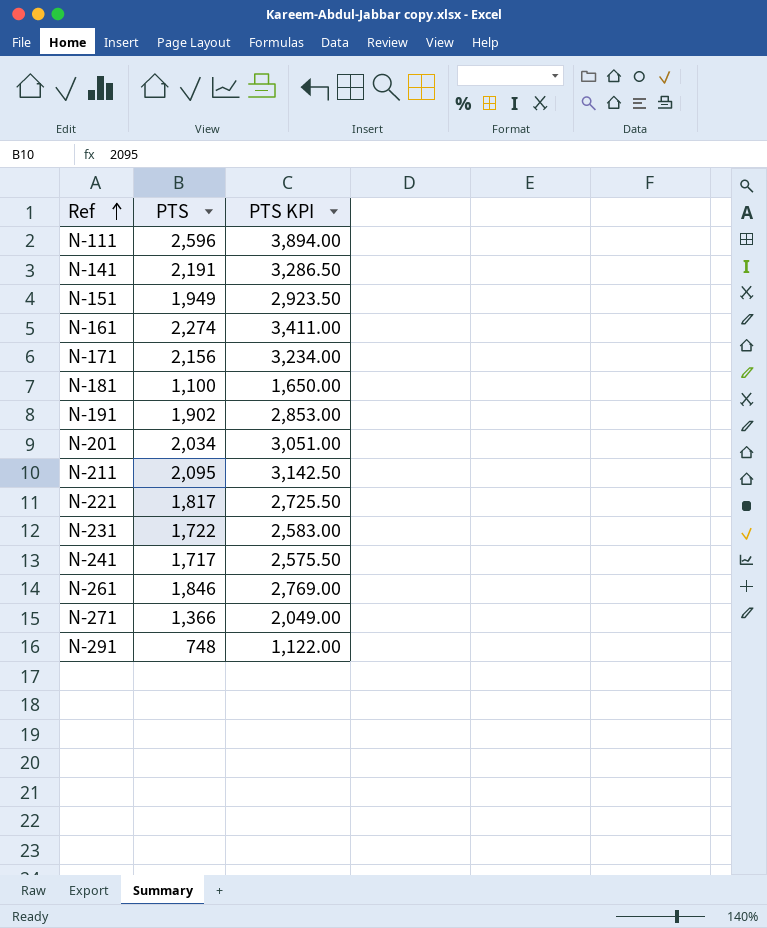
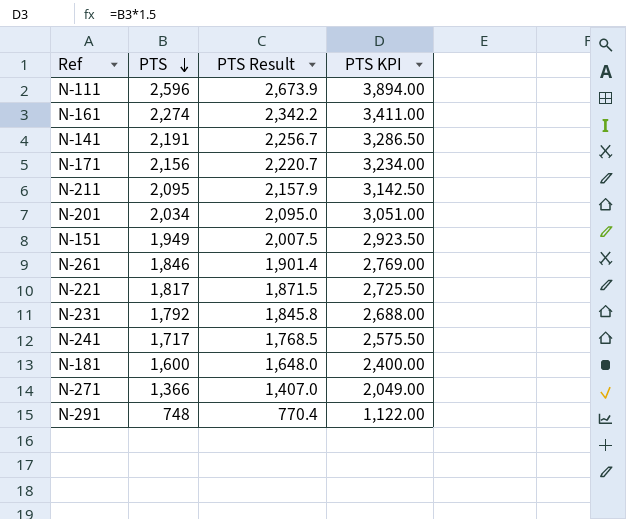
row order: Ref ascending -> PTS descending
column PTS Result | formula: none -> [PTS] * 1.03
row N-191: 1,902 | 2,853.00 -> none
N-231 | PTS: 1,722 -> 1,792
N-231 | PTS KPI: 2,583.00 -> 2,688.00
N-181 | PTS: 1,100 -> 1,600
N-181 | PTS KPI: 1,650.00 -> 2,400.00

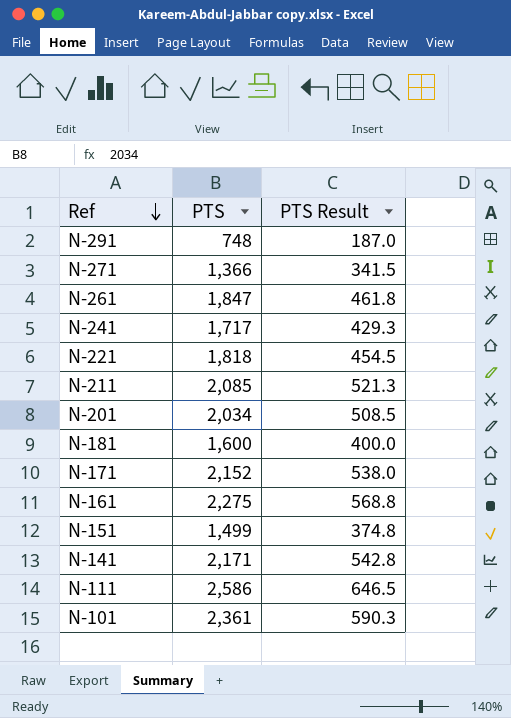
row order: PTS descending -> Ref descending
column PTS KPI | formula: [PTS] * 1.5 -> none
column PTS Result | formula: [PTS] * 1.03 -> [PTS] * 0.25
row N-231: 1,792 | 1,845.8 | 2,688.00 -> none
N-261 | PTS: 1,846 -> 1,847
N-221 | PTS: 1,817 -> 1,818
N-211 | PTS: 2,095 -> 2,085
N-171 | PTS: 2,156 -> 2,152
N-161 | PTS: 2,274 -> 2,275
N-151 | PTS: 1,949 -> 1,499
N-141 | PTS: 2,191 -> 2,171
N-111 | PTS: 2,596 -> 2,586
row N-101: none -> 2,361 | 590.3

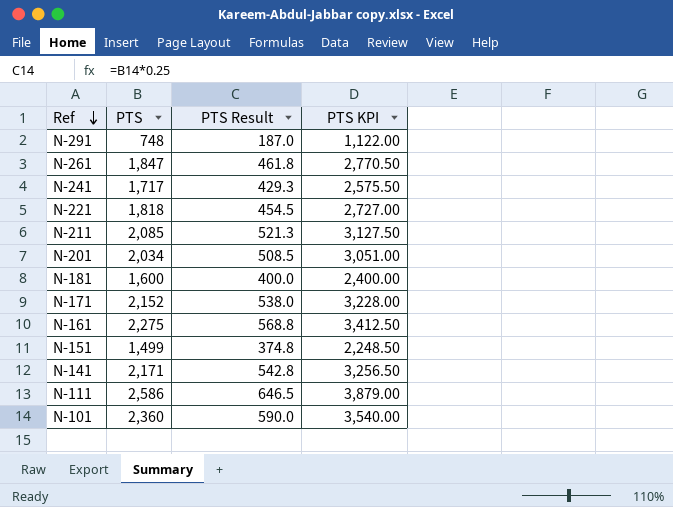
column PTS KPI | formula: none -> [PTS] * 1.5
row N-271: 1,366 | 341.5 -> none
N-101 | PTS: 2,361 -> 2,360
N-101 | PTS Result: 590.3 -> 590.0

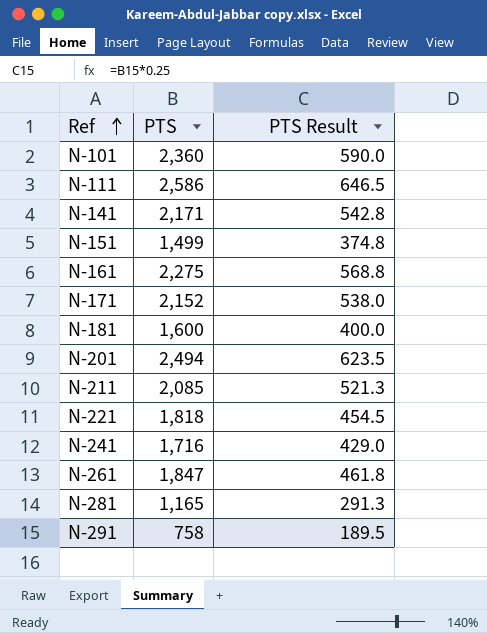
row order: Ref descending -> Ref ascending
column PTS KPI | formula: [PTS] * 1.5 -> none
N-201 | PTS: 2,034 -> 2,494
N-201 | PTS Result: 508.5 -> 623.5
N-241 | PTS: 1,717 -> 1,716
N-241 | PTS Result: 429.3 -> 429.0
row N-281: none -> 1,165 | 291.3
N-291 | PTS: 748 -> 758
N-291 | PTS Result: 187.0 -> 189.5

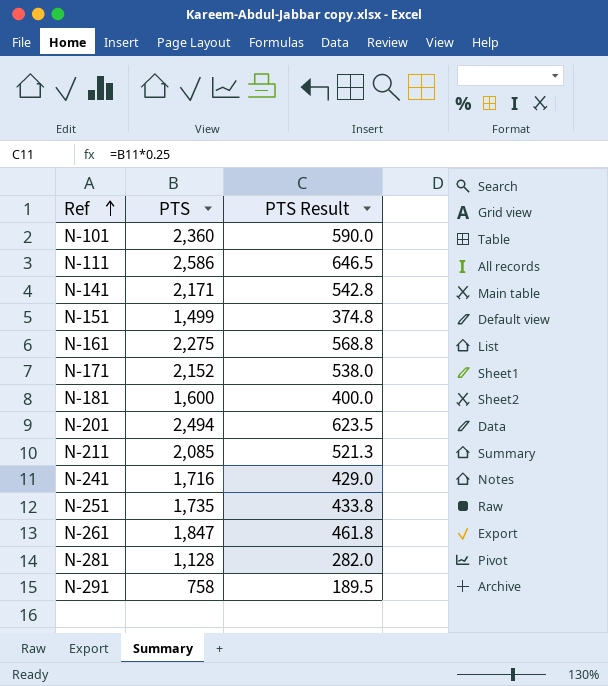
row N-221: 1,818 | 454.5 -> none
row N-251: none -> 1,735 | 433.8
N-281 | PTS: 1,165 -> 1,128
N-281 | PTS Result: 291.3 -> 282.0

